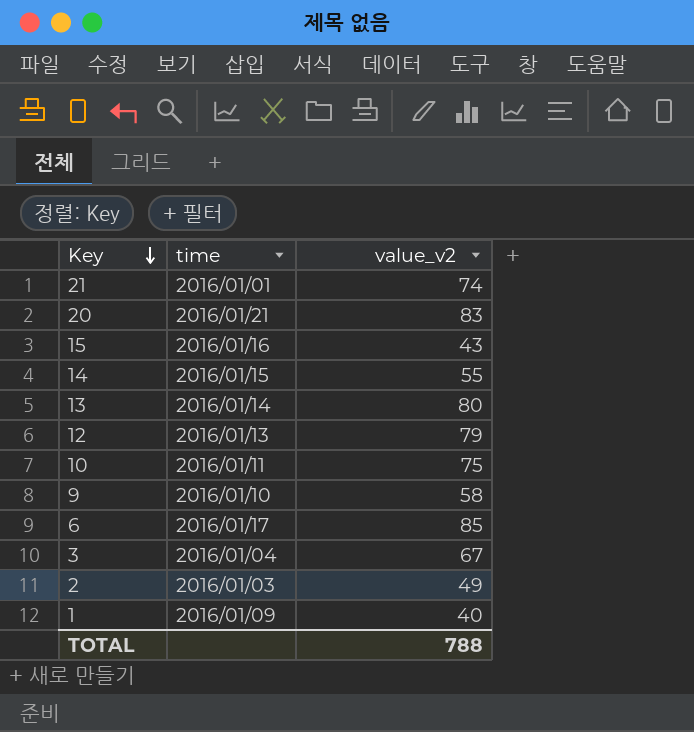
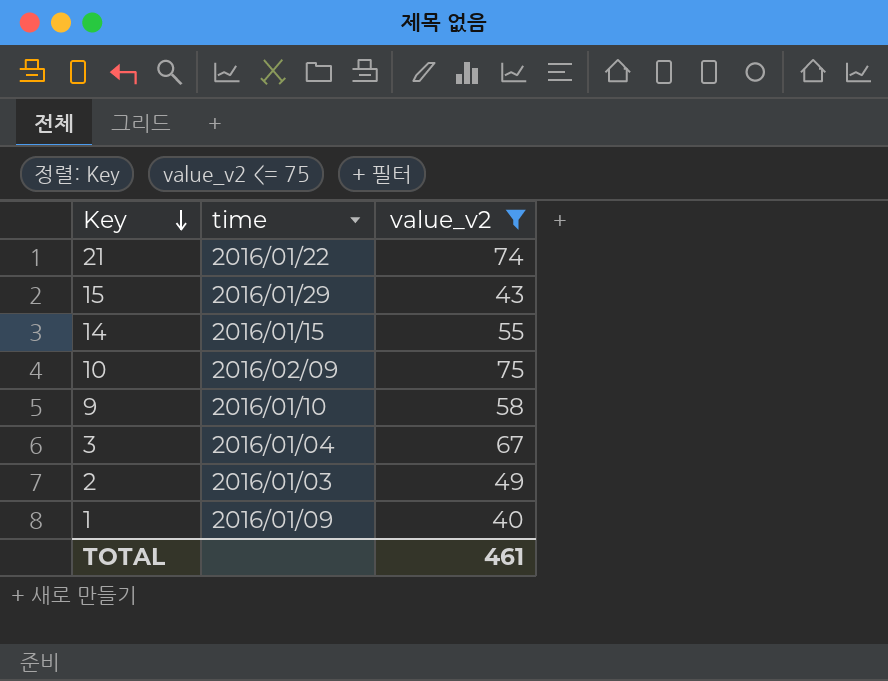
filter: none -> value_v2 <= 75
21 | time: 2016/01/01 -> 2016/01/22
15 | time: 2016/01/16 -> 2016/01/29
10 | time: 2016/01/11 -> 2016/02/09
TOTAL | value_v2: 788 -> 461

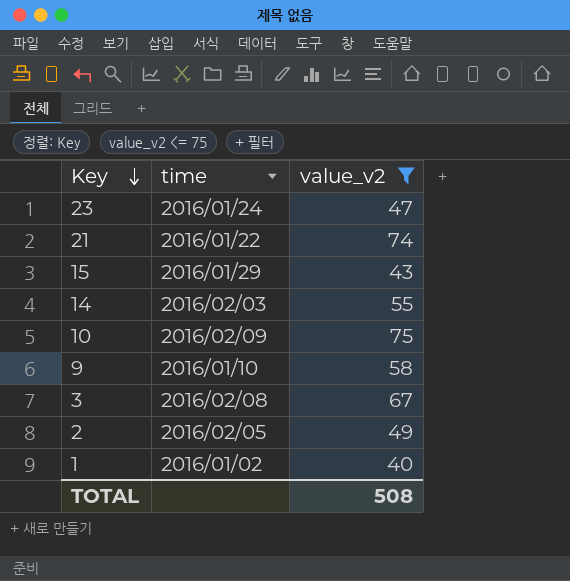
row 23: none -> 2016/01/24 | 47
14 | time: 2016/01/15 -> 2016/02/03
3 | time: 2016/01/04 -> 2016/02/08
2 | time: 2016/01/03 -> 2016/02/05
1 | time: 2016/01/09 -> 2016/01/02
TOTAL | value_v2: 461 -> 508

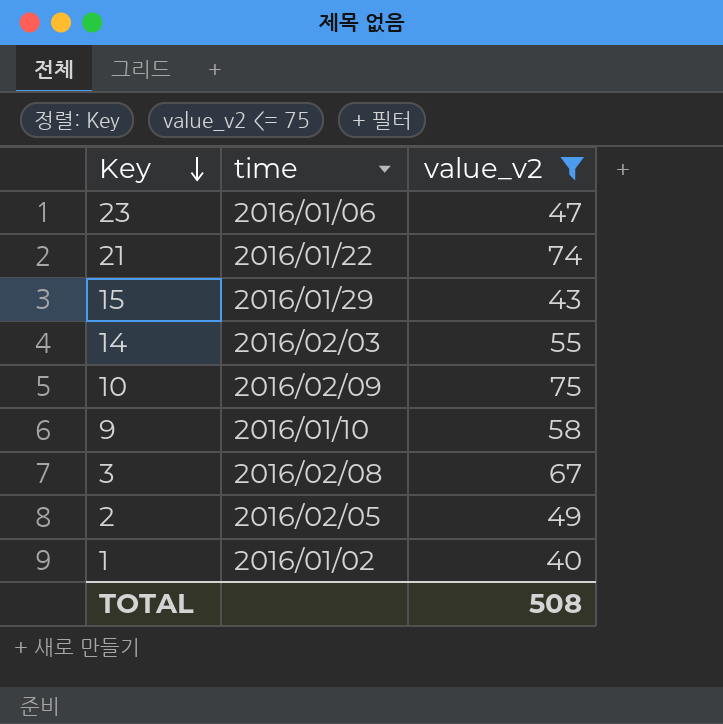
23 | time: 2016/01/24 -> 2016/01/06

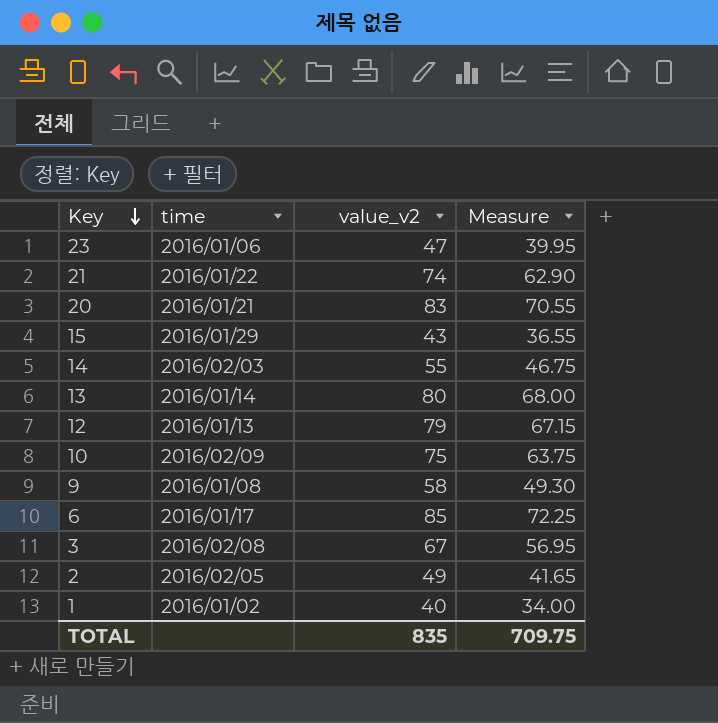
filter: value_v2 <= 75 -> none
column Measure | formula: none -> [value_v2] * 0.85
9 | time: 2016/01/10 -> 2016/01/08
TOTAL | value_v2: 508 -> 835

